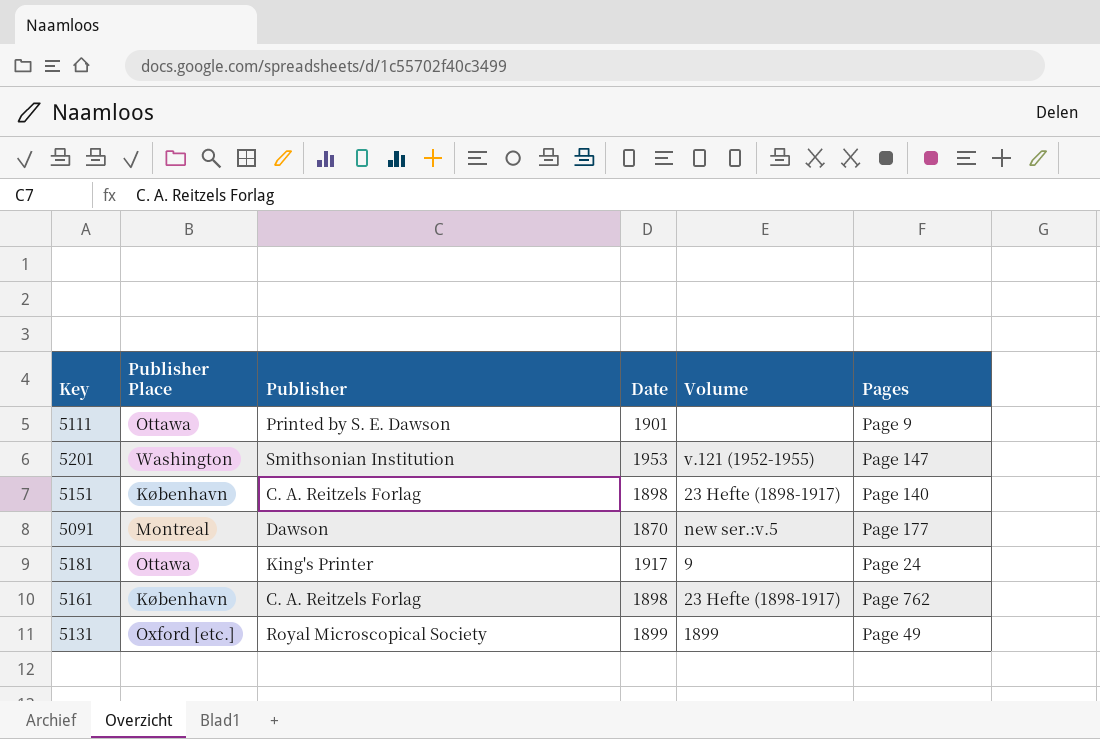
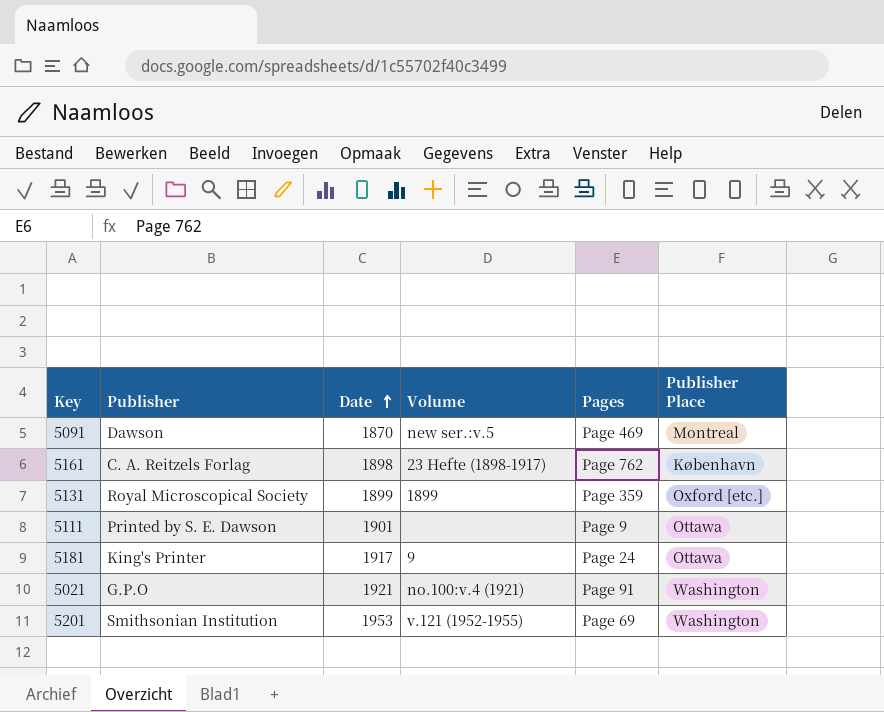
row order: none -> Date ascending
column Publisher Place | position: 2 -> 6
row 5151: København | C. A. Reitzels Forlag | 1898 | 23 Hefte (1898-1917) | Page 140 -> none
5091 | Pages: Page 177 -> Page 469
5131 | Pages: Page 49 -> Page 359
row 5021: none -> G.P.O | 1921 | no.100:v.4 (1921) | Page 91 | Washington
5201 | Pages: Page 147 -> Page 69

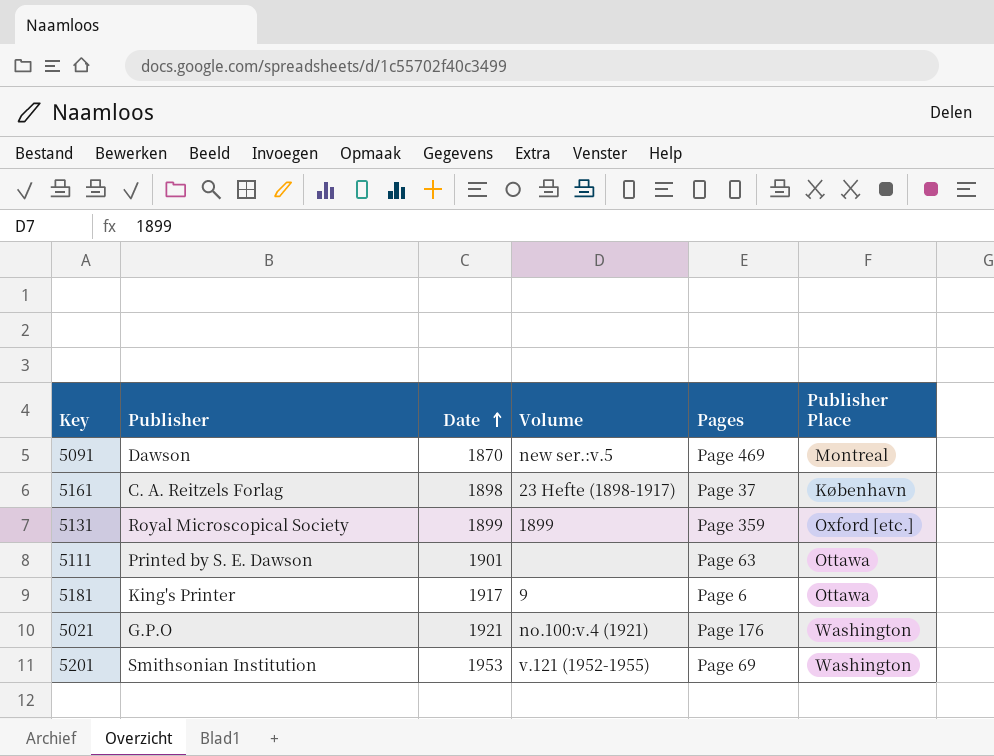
5161 | Pages: Page 762 -> Page 37
5111 | Pages: Page 9 -> Page 63
5181 | Pages: Page 24 -> Page 6
5021 | Pages: Page 91 -> Page 176

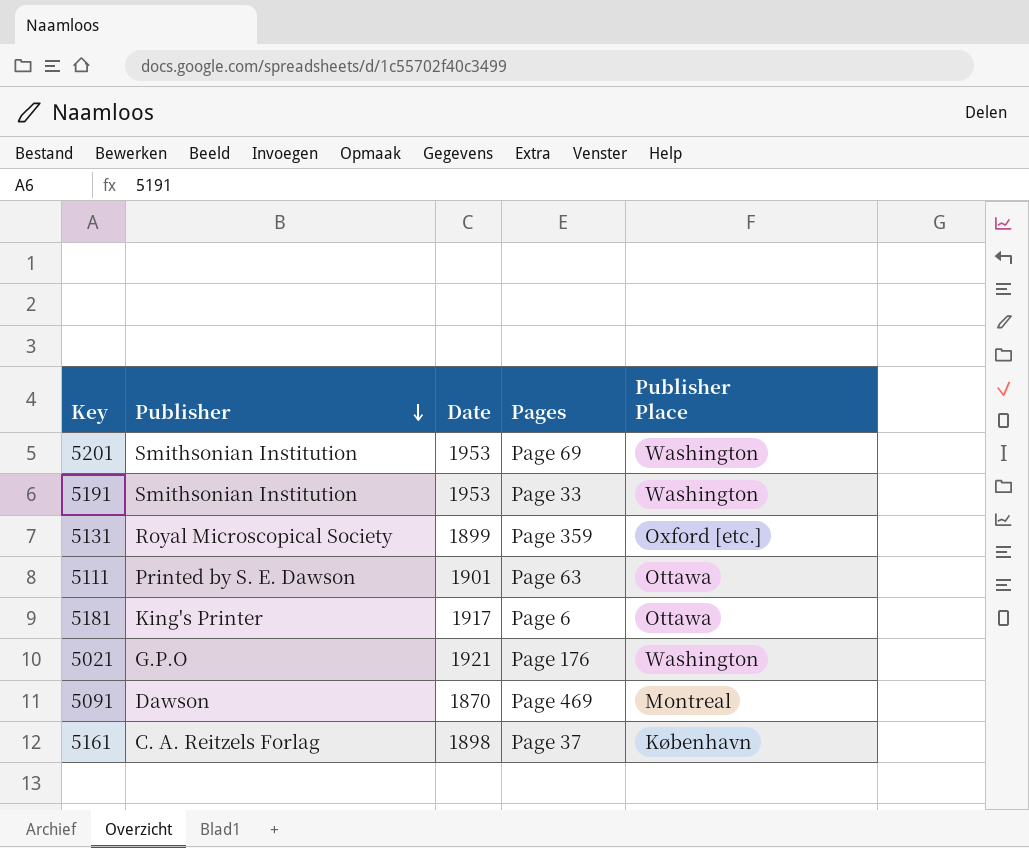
row order: Date ascending -> Publisher descending
column Volume | position: 4 -> none
row 5191: none -> Smithsonian Institution | 1953 | Page 33 | Washington

